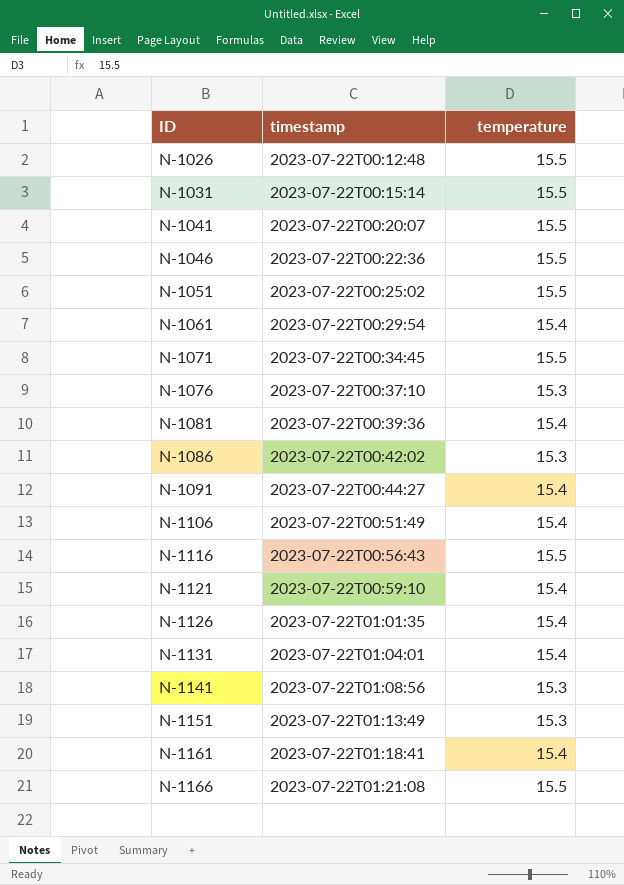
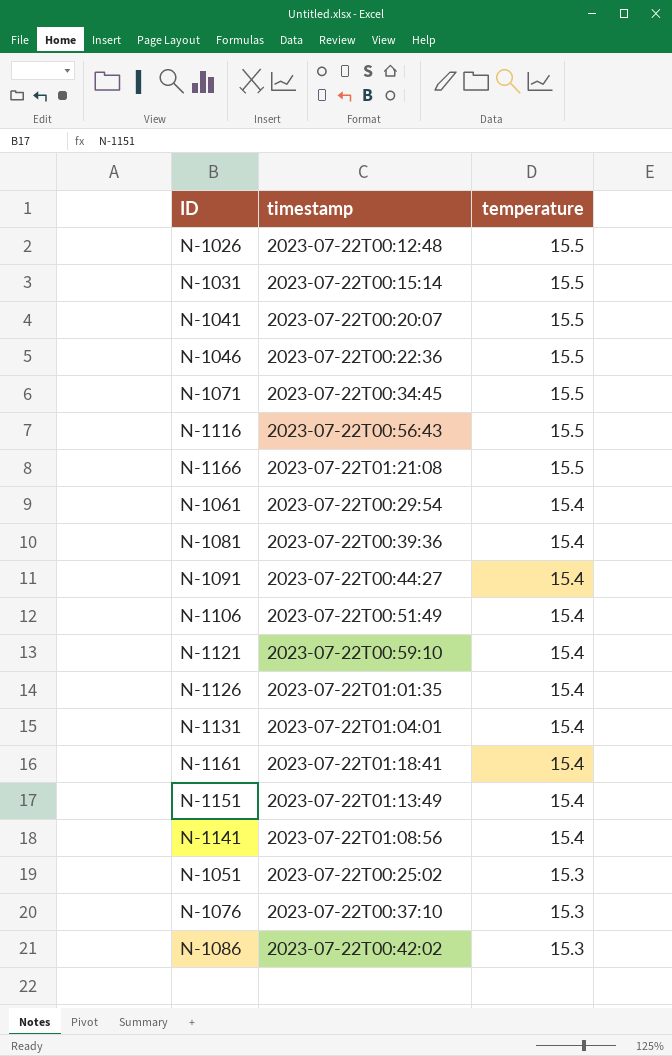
row order: ID ascending -> temperature descending
N-1151 | temperature: 15.3 -> 15.4
N-1141 | temperature: 15.3 -> 15.4
N-1051 | temperature: 15.5 -> 15.3

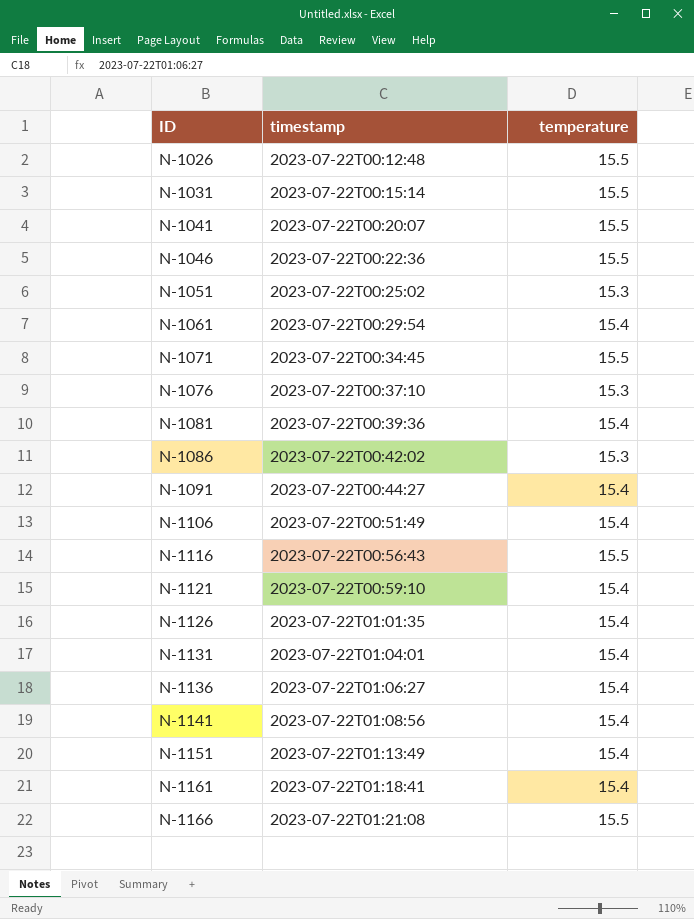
row order: temperature descending -> ID ascending
row N-1136: none -> 2023-07-22T01:06:27 | 15.4

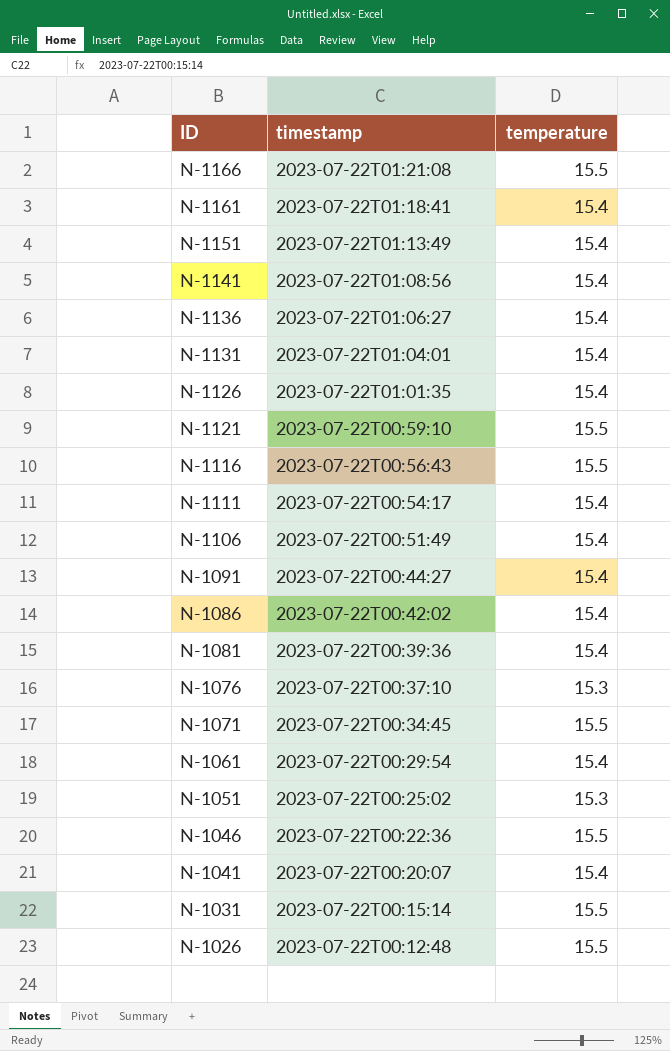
row order: ID ascending -> ID descending
N-1121 | temperature: 15.4 -> 15.5
row N-1111: none -> 2023-07-22T00:54:17 | 15.4
N-1086 | temperature: 15.3 -> 15.4
N-1041 | temperature: 15.5 -> 15.4

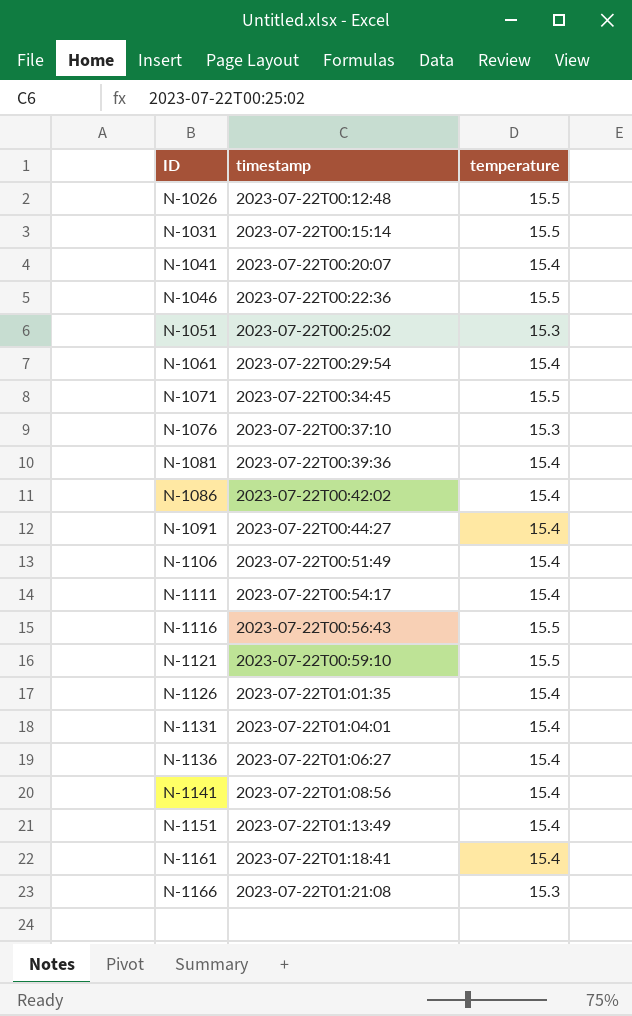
row order: ID descending -> ID ascending
N-1166 | temperature: 15.5 -> 15.3

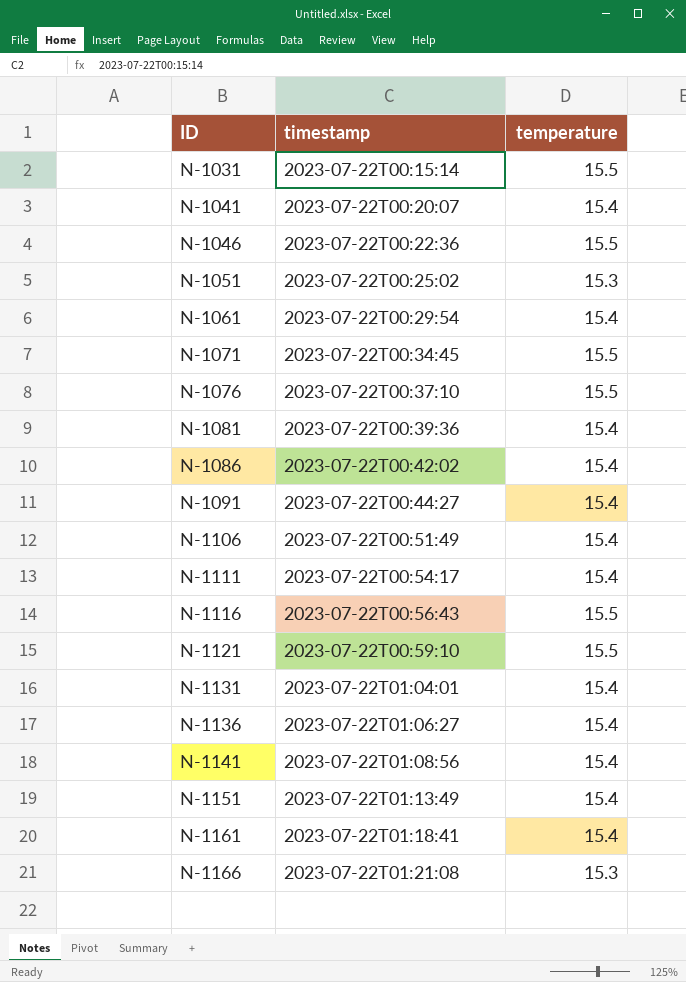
row N-1026: 2023-07-22T00:12:48 | 15.5 -> none
row N-1126: 2023-07-22T01:01:35 | 15.4 -> none
N-1076 | temperature: 15.3 -> 15.5

